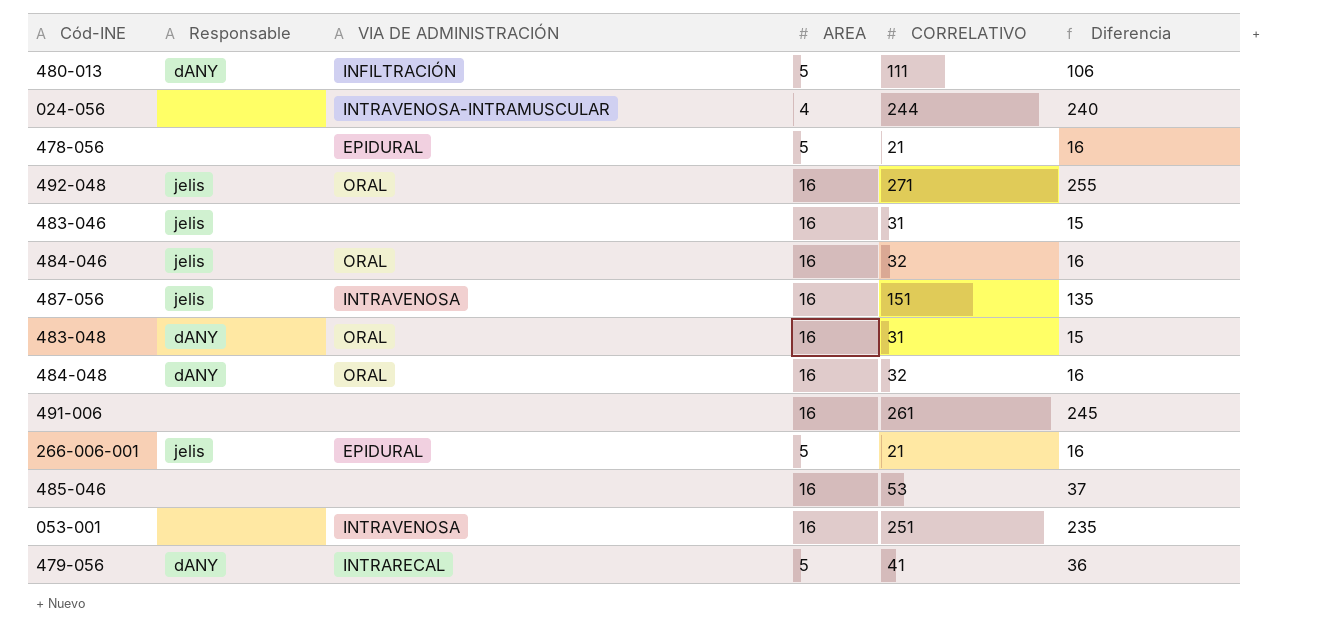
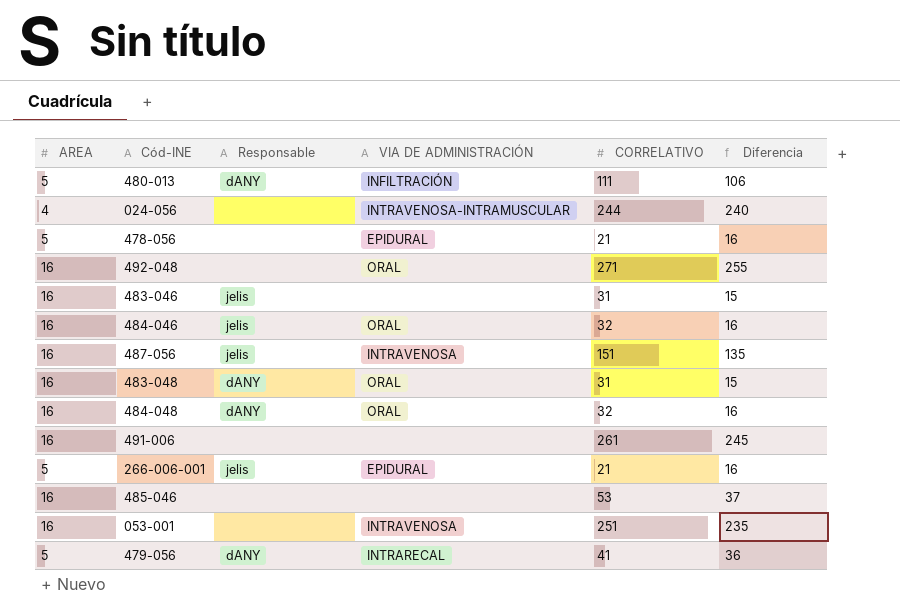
column AREA | position: 4 -> 1
492-048 | Responsable: jelis -> none

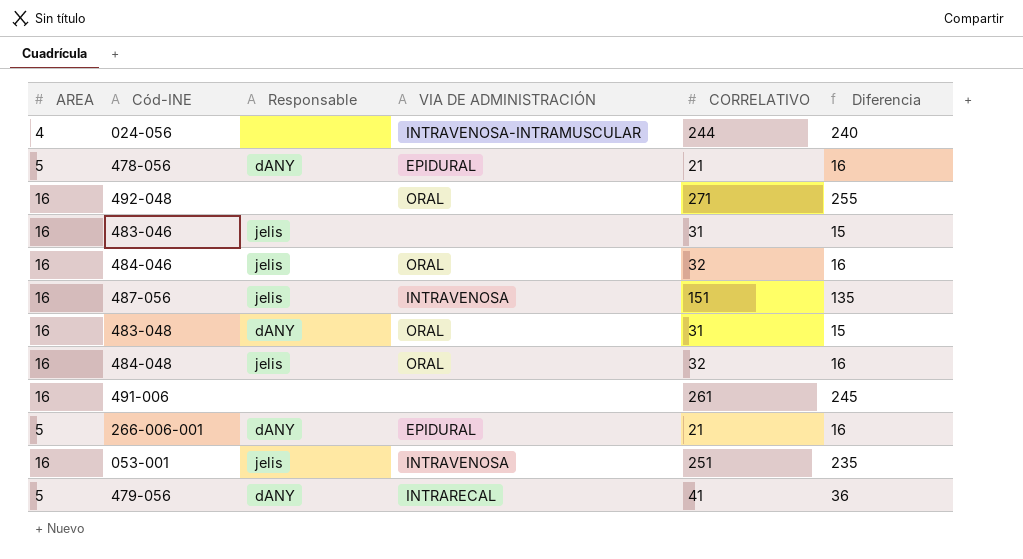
row 480-013: 5 | dANY | INFILTRACIÓN | 111 | 106 -> none
row 485-046: 16 | none | none | 53 | 37 -> none
478-056 | Responsable: none -> dANY
484-048 | Responsable: dANY -> jelis
266-006-001 | Responsable: jelis -> dANY
053-001 | Responsable: none -> jelis

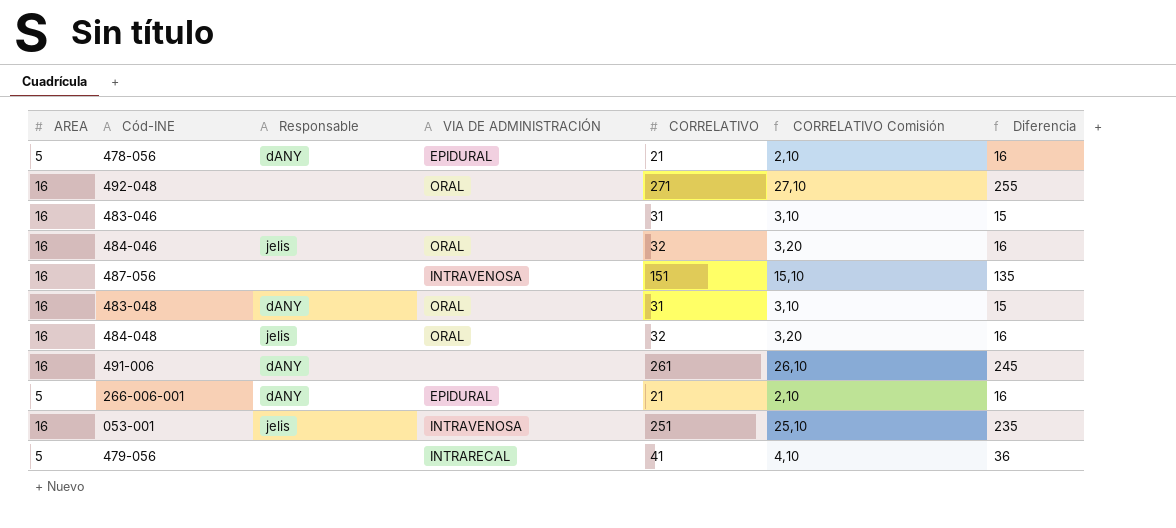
column CORRELATIVO Comisión | formula: none -> [CORRELATIVO] * 0,1
row 024-056: 4 | none | INTRAVENOSA-INTRAMUSCULAR | 244 | 240 -> none
483-046 | Responsable: jelis -> none
487-056 | Responsable: jelis -> none
491-006 | Responsable: none -> dANY
479-056 | Responsable: dANY -> none

